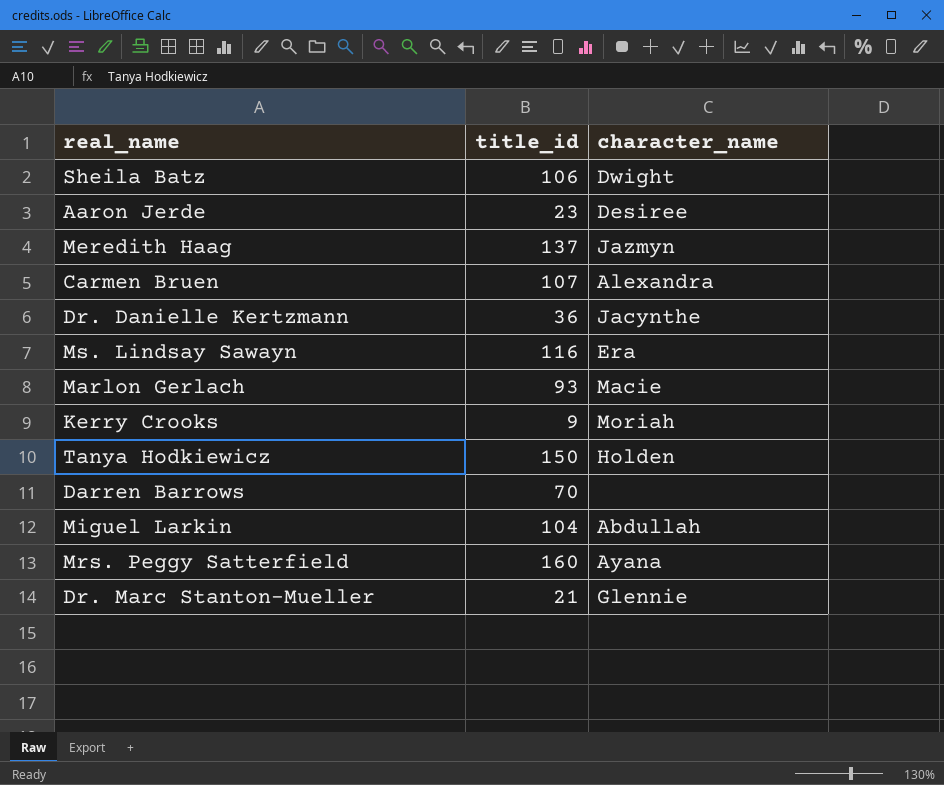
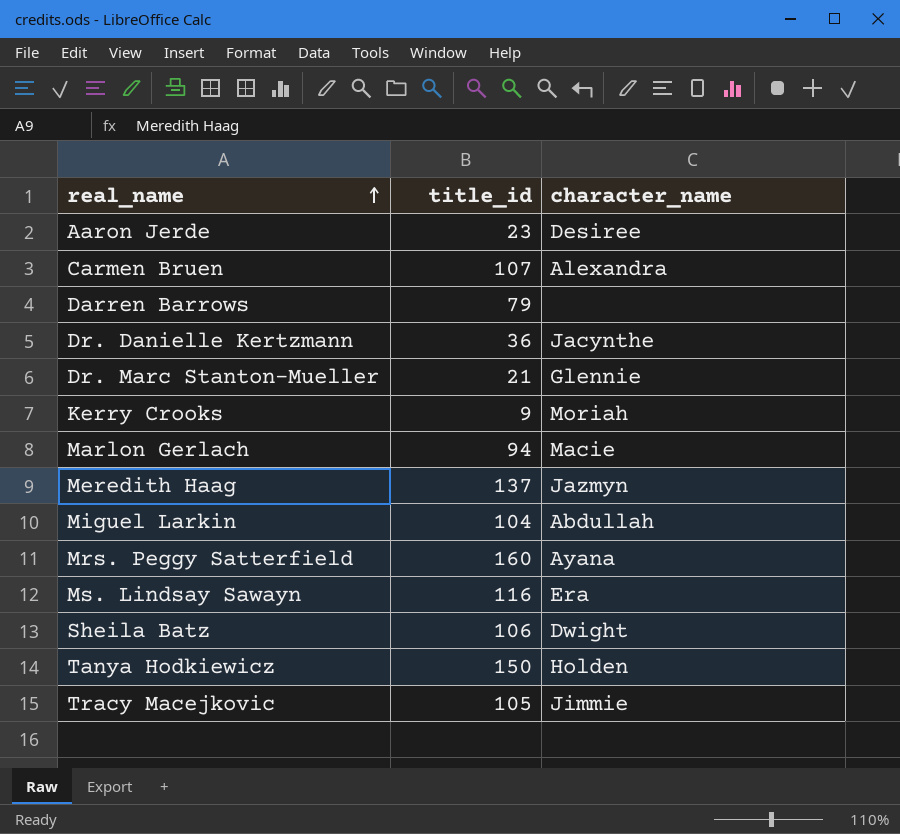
row order: none -> real_name ascending
Darren Barrows | title_id: 70 -> 79
Marlon Gerlach | title_id: 93 -> 94
row Tracy Macejkovic: none -> 105 | Jimmie

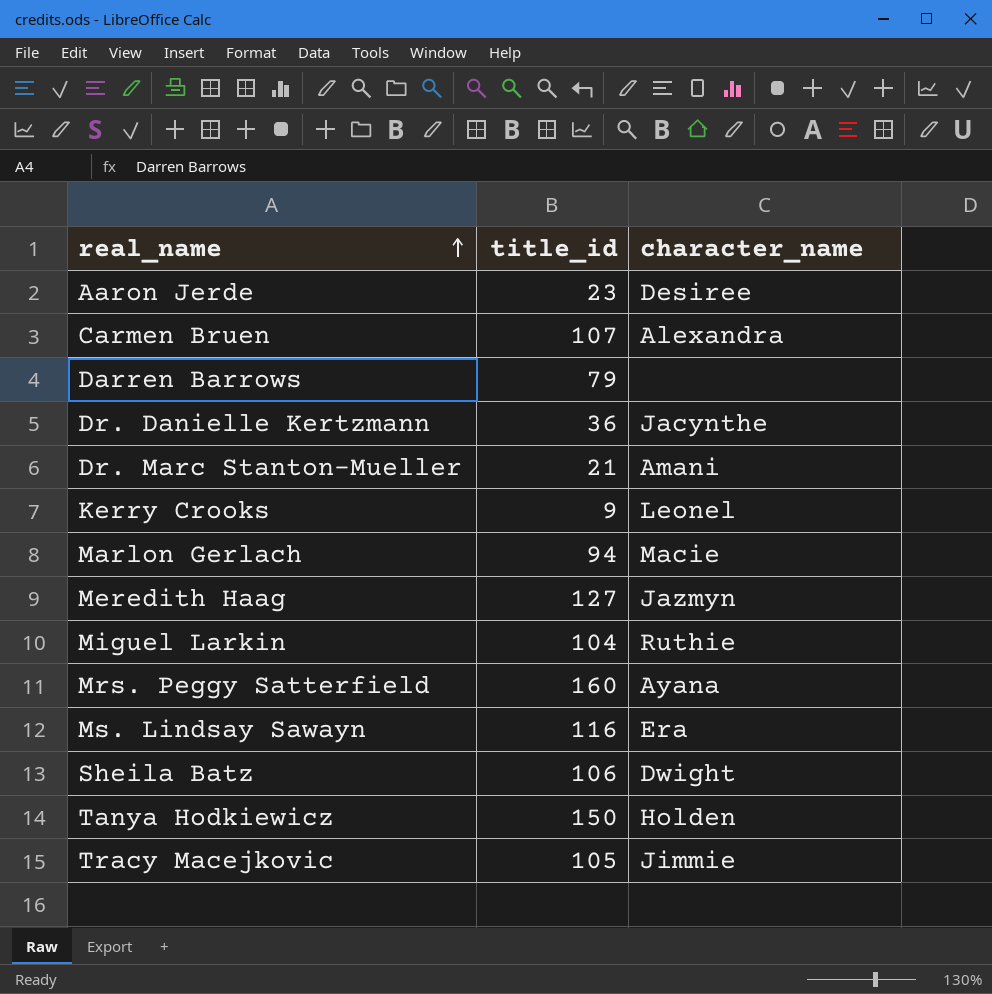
Dr. Marc Stanton-Mueller | character_name: Glennie -> Amani
Kerry Crooks | character_name: Moriah -> Leonel
Meredith Haag | title_id: 137 -> 127
Miguel Larkin | character_name: Abdullah -> Ruthie

